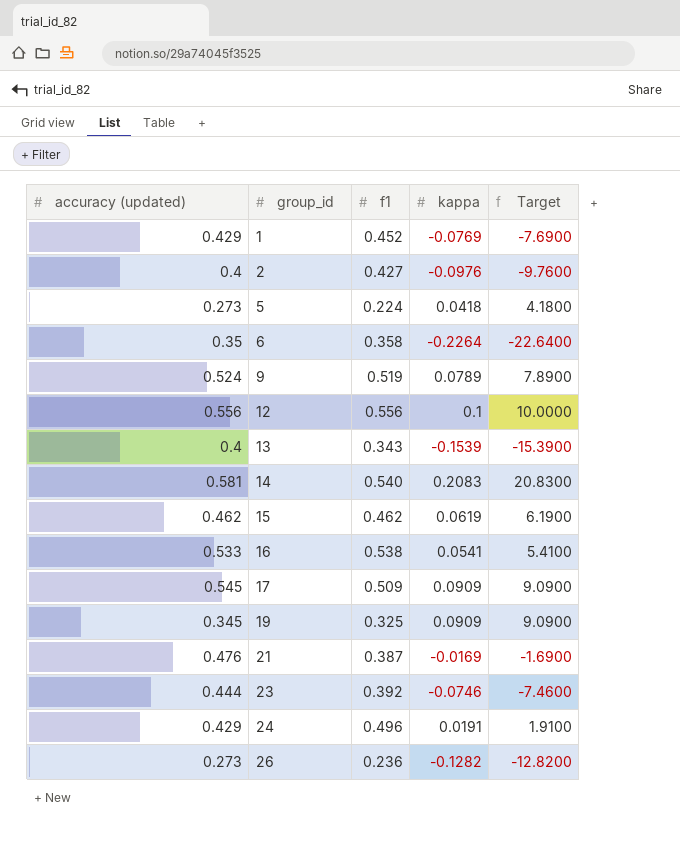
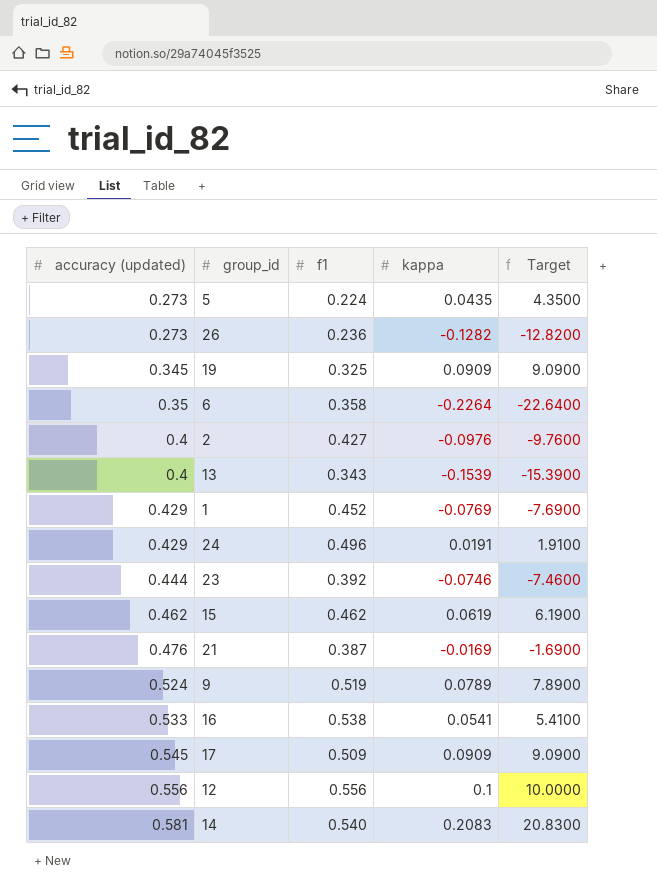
row order: group_id ascending -> accuracy (updated) ascending
5 | kappa: 0.0418 -> 0.0435
5 | Target: 4.1800 -> 4.3500

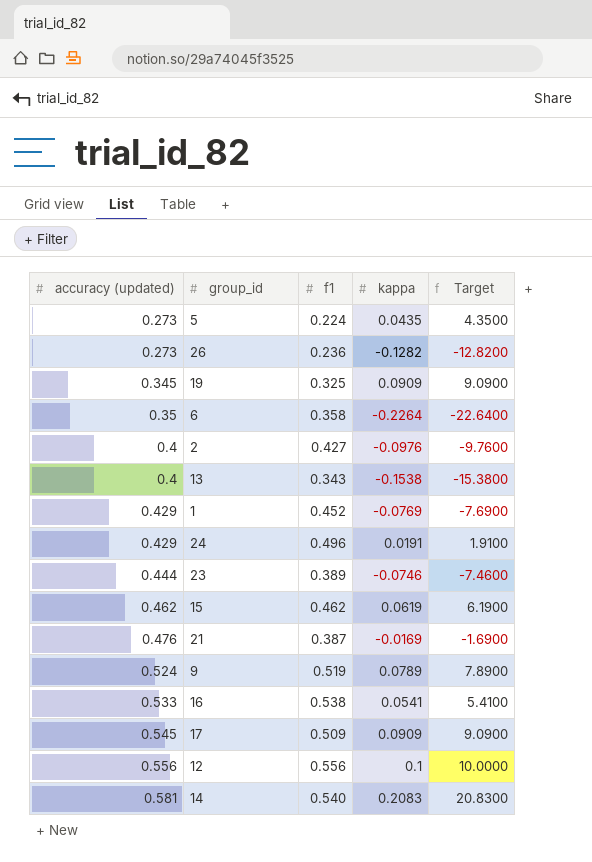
13 | kappa: -0.1539 -> -0.1538
13 | Target: -15.3900 -> -15.3800
23 | f1: 0.392 -> 0.389

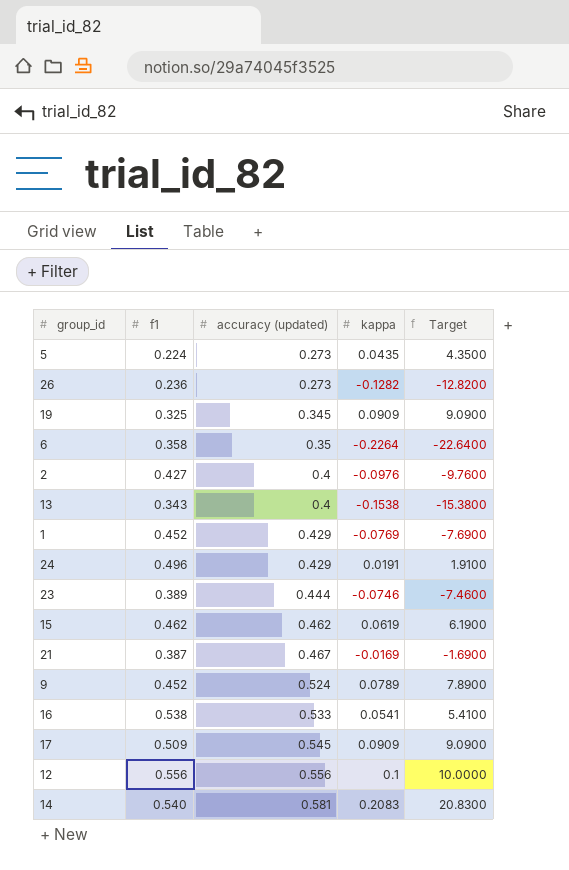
column accuracy (updated) | position: 1 -> 3
21 | accuracy (updated): 0.476 -> 0.467
9 | f1: 0.519 -> 0.452

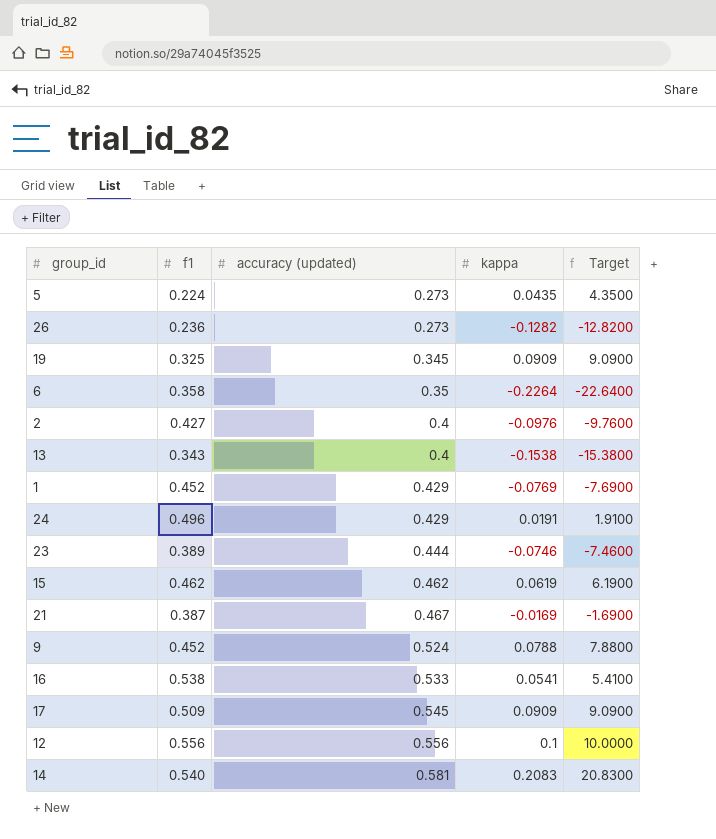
9 | kappa: 0.0789 -> 0.0788
9 | Target: 7.8900 -> 7.8800

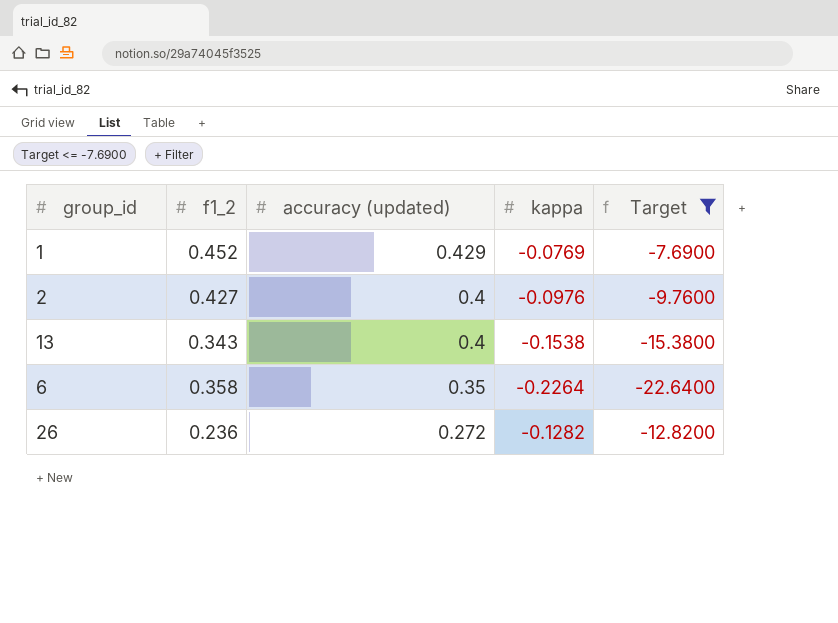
filter: none -> Target <= -7.6900
row order: accuracy (updated) ascending -> accuracy (updated) descending
column name: f1 -> f1_2
26 | accuracy (updated): 0.273 -> 0.272

